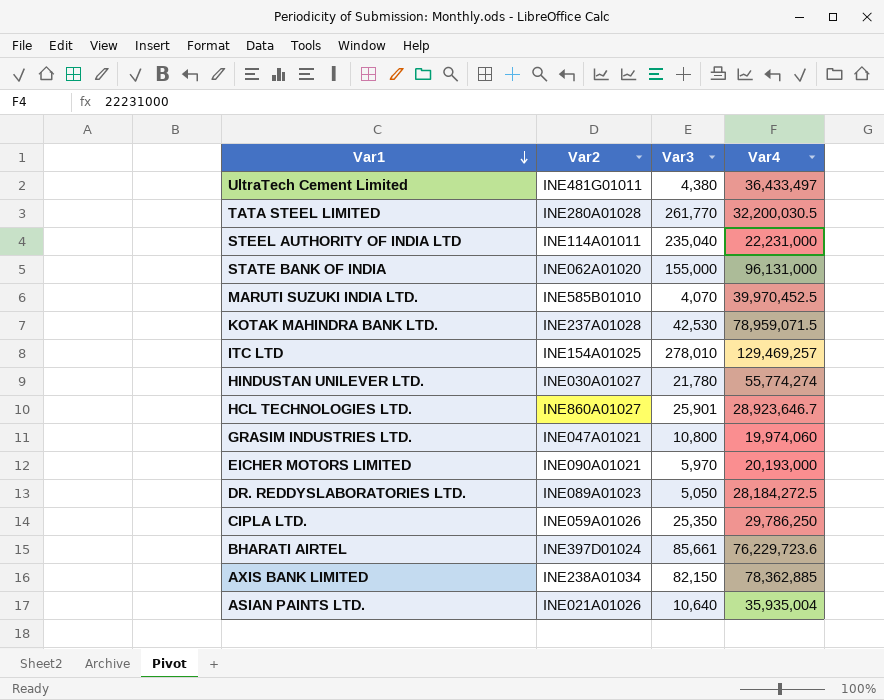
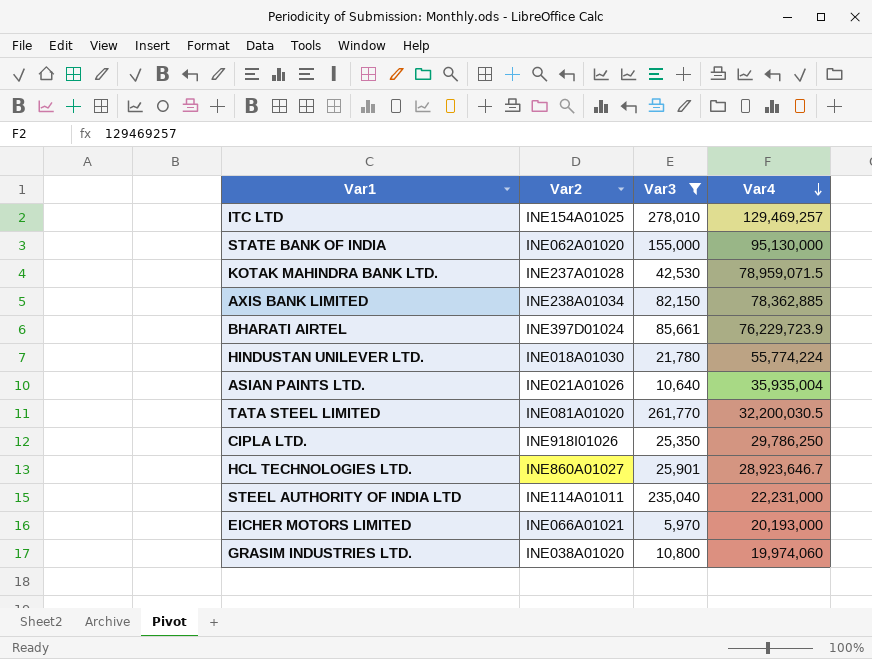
filter: none -> Var3 >= 5,970
row order: Var1 descending -> Var4 descending
STATE BANK OF INDIA | Var4: 96,131,000 -> 95,130,000
BHARATI AIRTEL | Var4: 76,229,723.6 -> 76,229,723.9
HINDUSTAN UNILEVER LTD. | Var2: INE030A01027 -> INE018A01030
HINDUSTAN UNILEVER LTD. | Var4: 55,774,274 -> 55,774,224
TATA STEEL LIMITED | Var2: INE280A01028 -> INE081A01020
CIPLA LTD. | Var2: INE059A01026 -> INE918I01026
EICHER MOTORS LIMITED | Var2: INE090A01021 -> INE066A01021
GRASIM INDUSTRIES LTD. | Var2: INE047A01021 -> INE038A01020

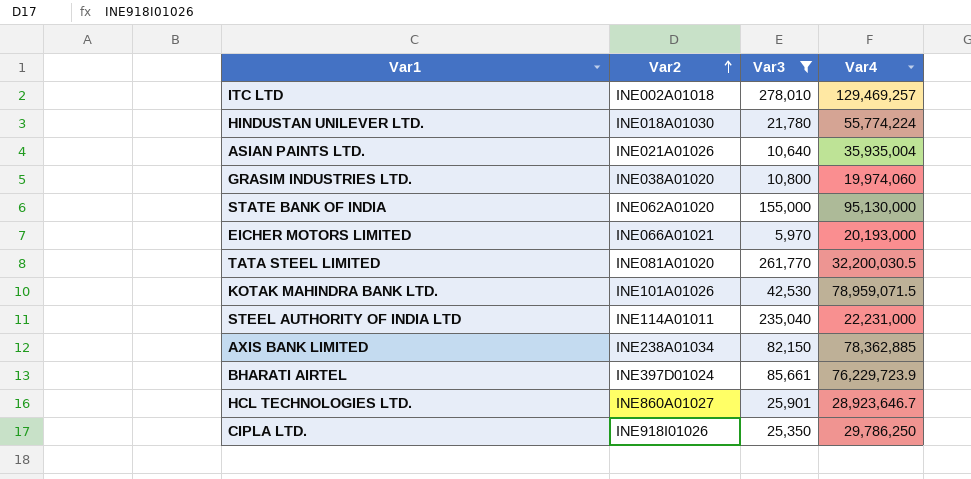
row order: Var4 descending -> Var2 ascending
ITC LTD | Var2: INE154A01025 -> INE002A01018
KOTAK MAHINDRA BANK LTD. | Var2: INE237A01028 -> INE101A01026

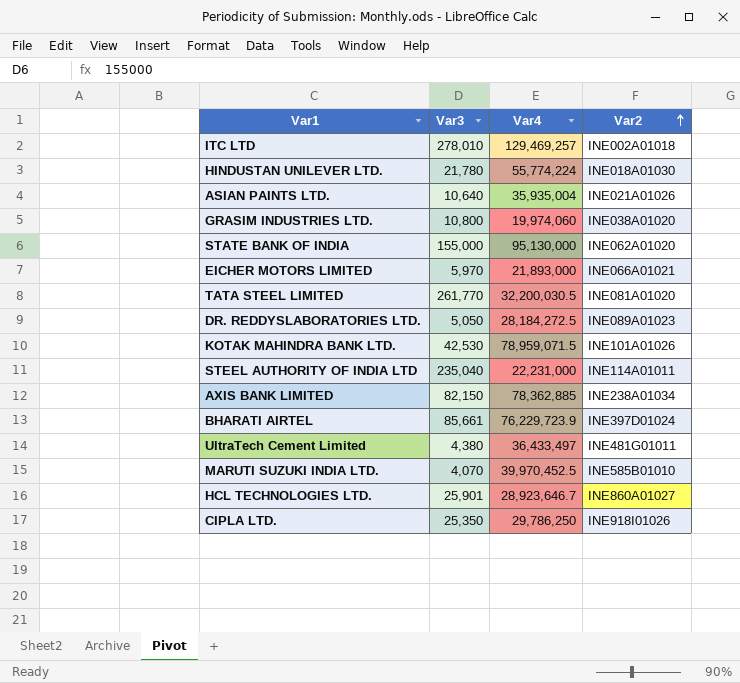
filter: Var3 >= 5,970 -> none
column Var2 | position: 2 -> 4
EICHER MOTORS LIMITED | Var4: 20,193,000 -> 21,893,000

